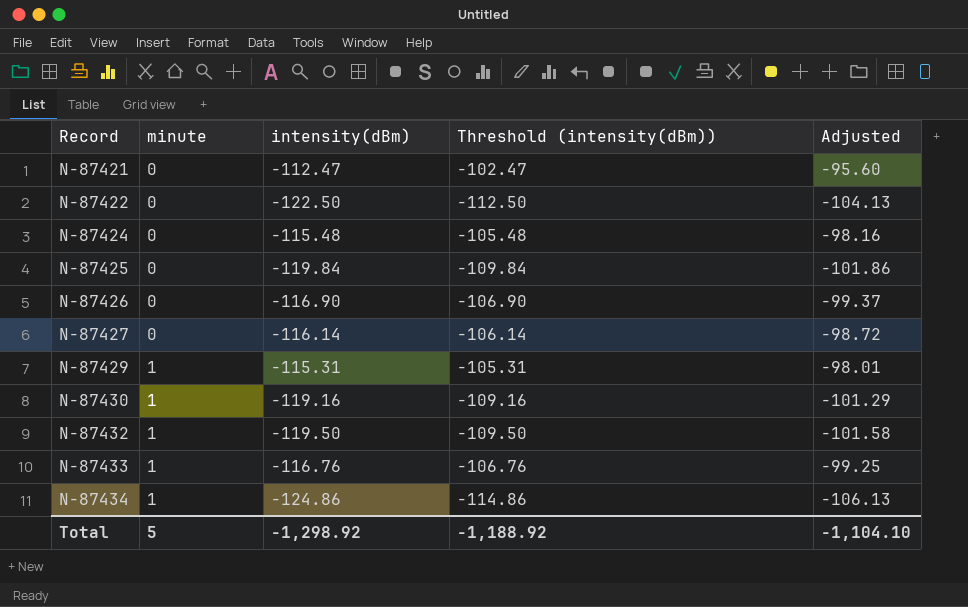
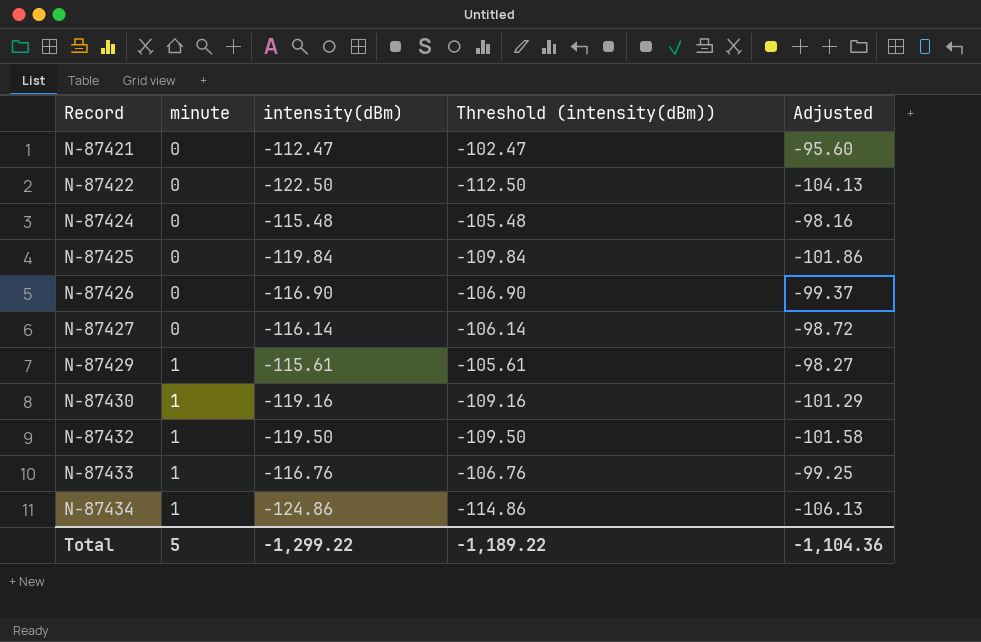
N-87429 | intensity(dBm): -115.31 -> -115.61
N-87429 | Threshold (intensity(dBm)): -105.31 -> -105.61
N-87429 | Adjusted: -98.01 -> -98.27
Total | intensity(dBm): -1,298.92 -> -1,299.22
Total | Threshold (intensity(dBm)): -1,188.92 -> -1,189.22
Total | Adjusted: -1,104.10 -> -1,104.36

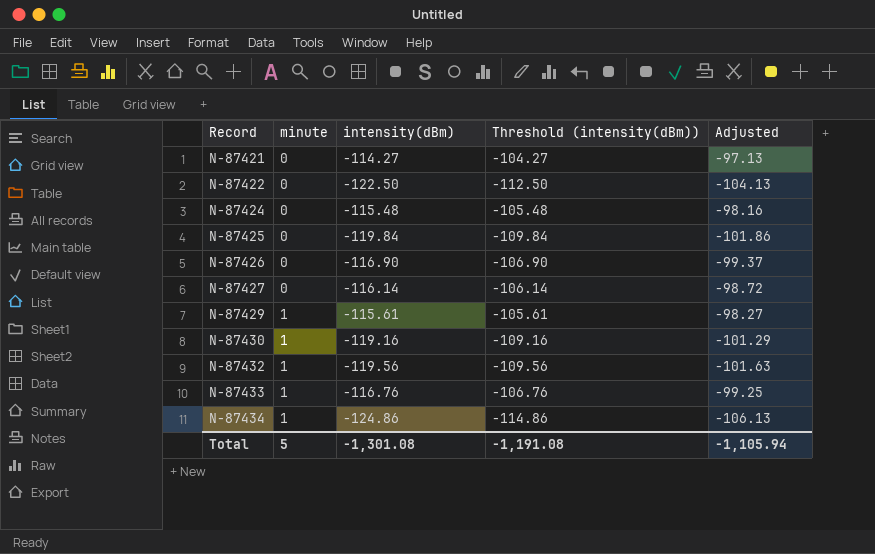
N-87421 | intensity(dBm): -112.47 -> -114.27
N-87421 | Threshold (intensity(dBm)): -102.47 -> -104.27
N-87421 | Adjusted: -95.60 -> -97.13
N-87432 | intensity(dBm): -119.50 -> -119.56
N-87432 | Threshold (intensity(dBm)): -109.50 -> -109.56
N-87432 | Adjusted: -101.58 -> -101.63
Total | intensity(dBm): -1,299.22 -> -1,301.08
Total | Threshold (intensity(dBm)): -1,189.22 -> -1,191.08
Total | Adjusted: -1,104.36 -> -1,105.94

